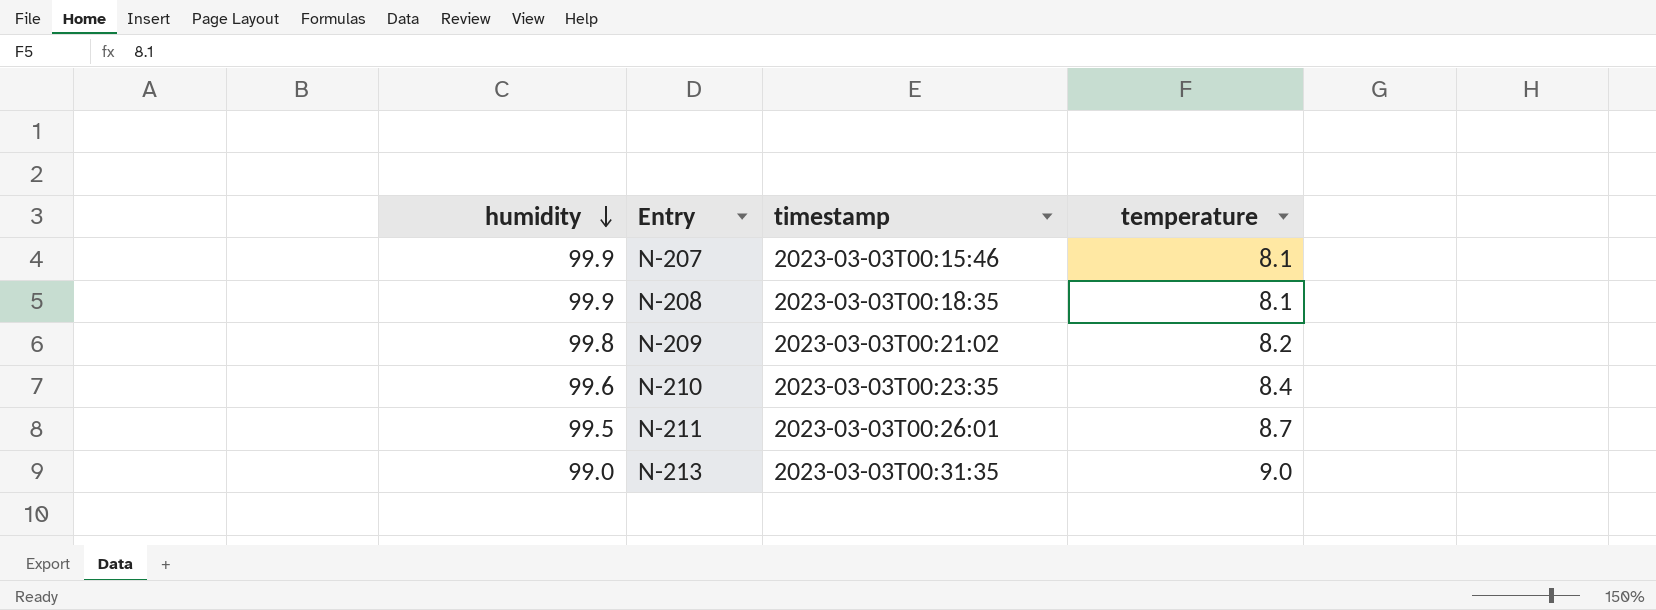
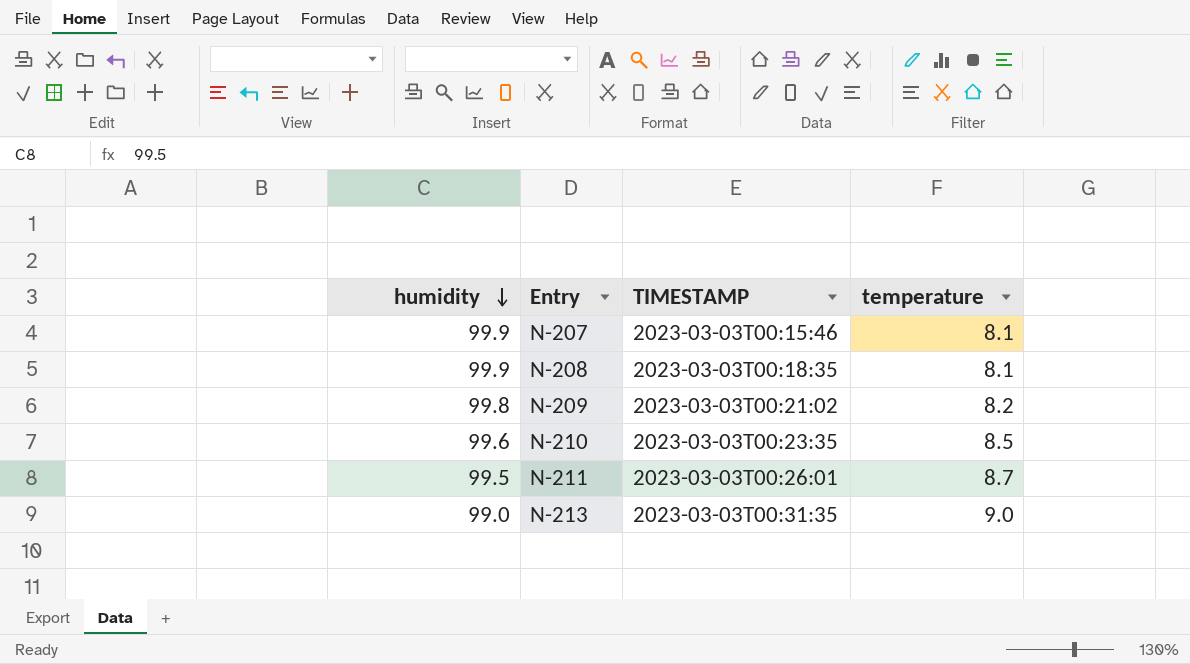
column name: timestamp -> TIMESTAMP
N-210 | temperature: 8.4 -> 8.5

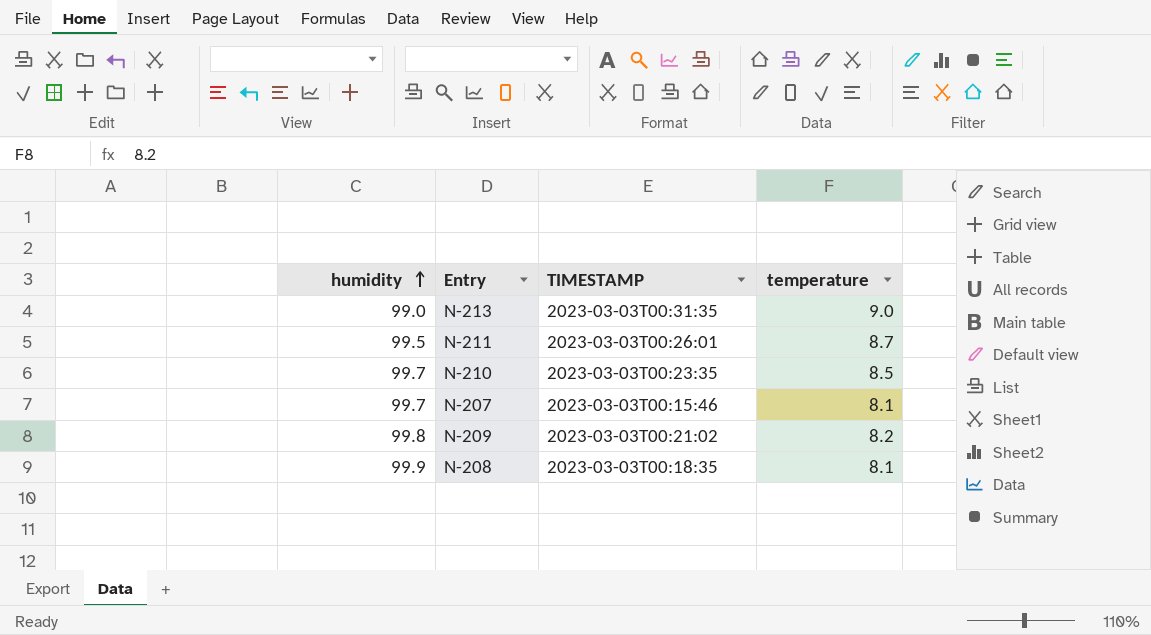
row order: humidity descending -> humidity ascending
N-210 | humidity: 99.6 -> 99.7
N-207 | humidity: 99.9 -> 99.7

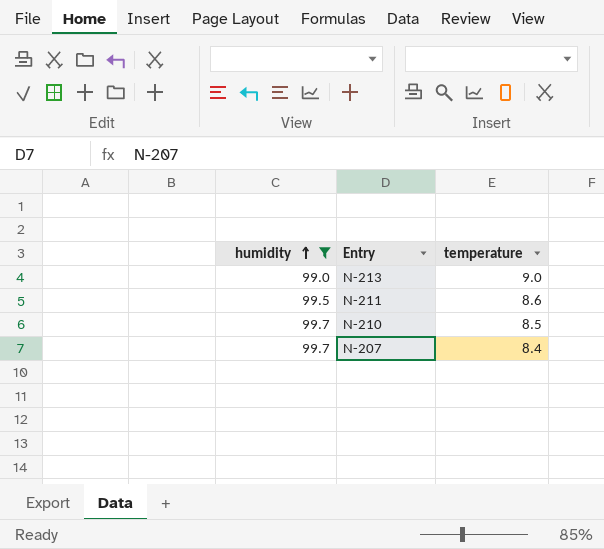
filter: none -> humidity <= 99.7
column TIMESTAMP | position: 3 -> none
N-211 | temperature: 8.7 -> 8.6
N-207 | temperature: 8.1 -> 8.4

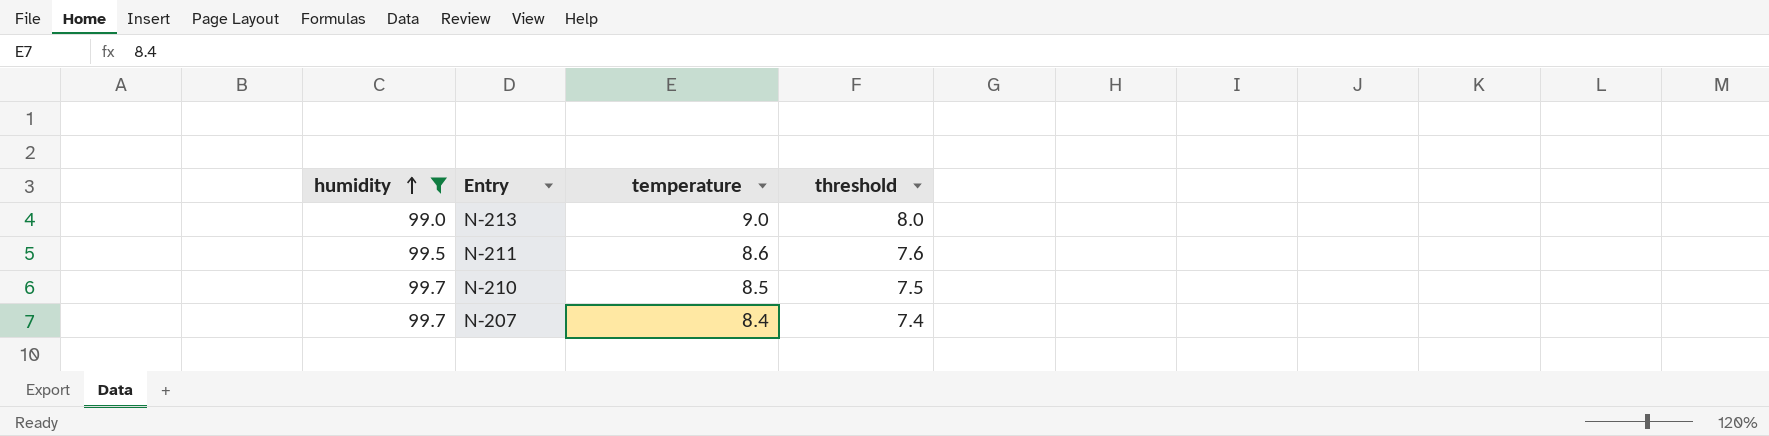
column threshold | formula: none -> [temperature] - 1

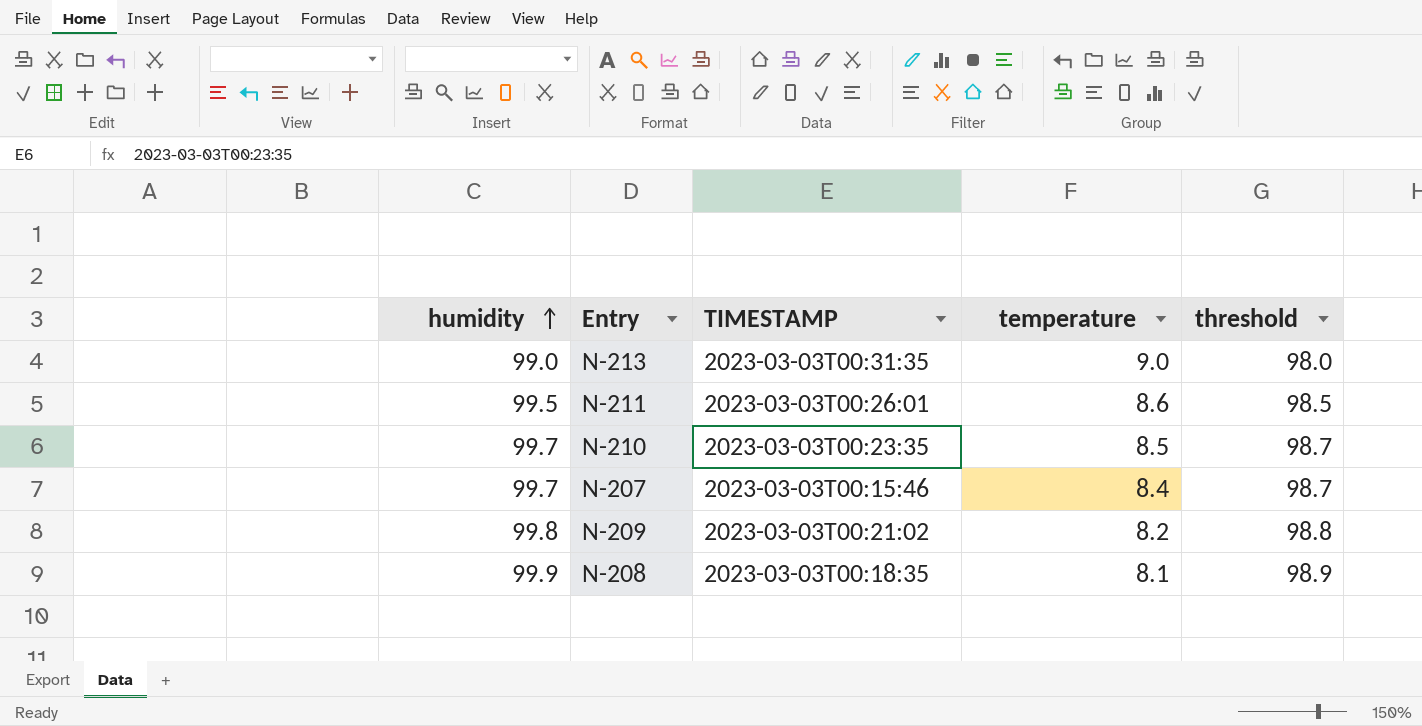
filter: humidity <= 99.7 -> none
column TIMESTAMP | position: none -> 3
column threshold | formula: [temperature] - 1 -> [humidity] - 1

